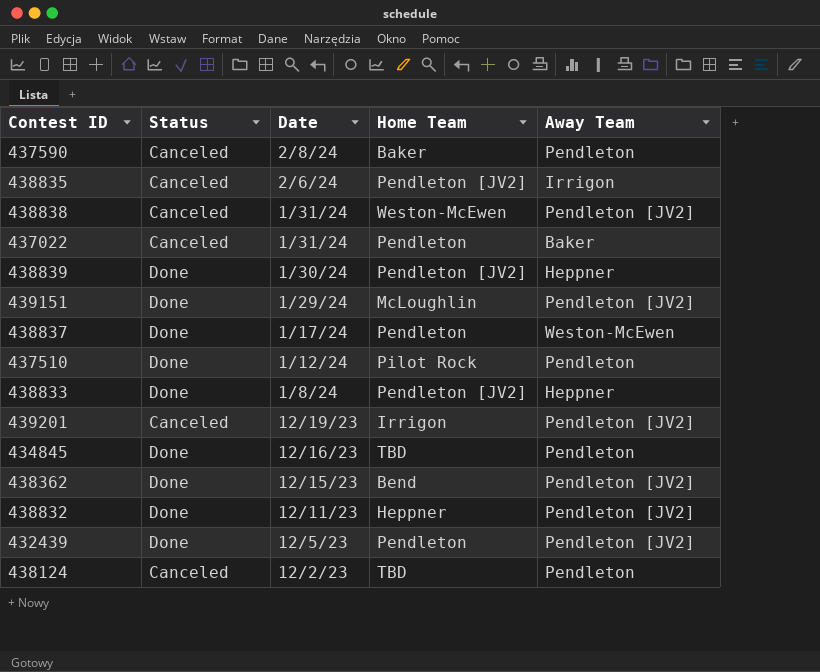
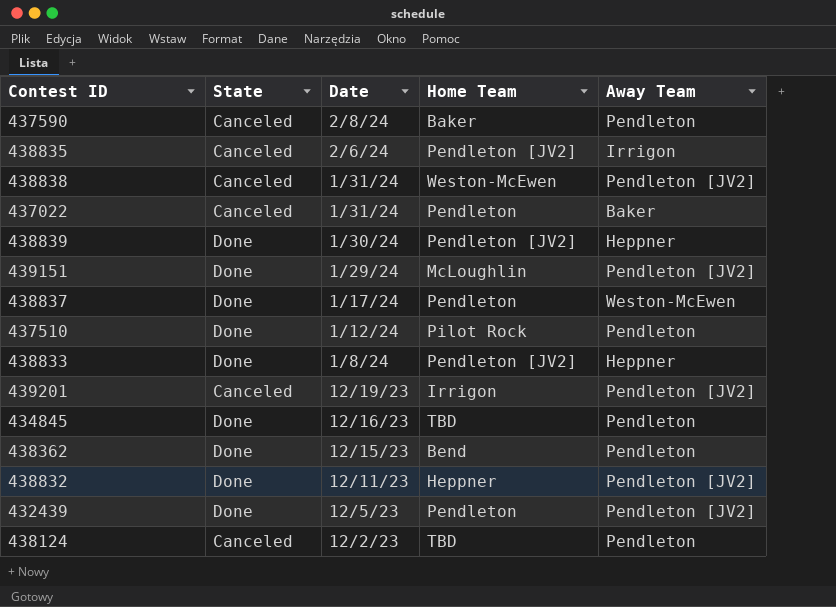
column name: Status -> State
438362 | Away Team: Pendleton [JV2] -> Pendleton

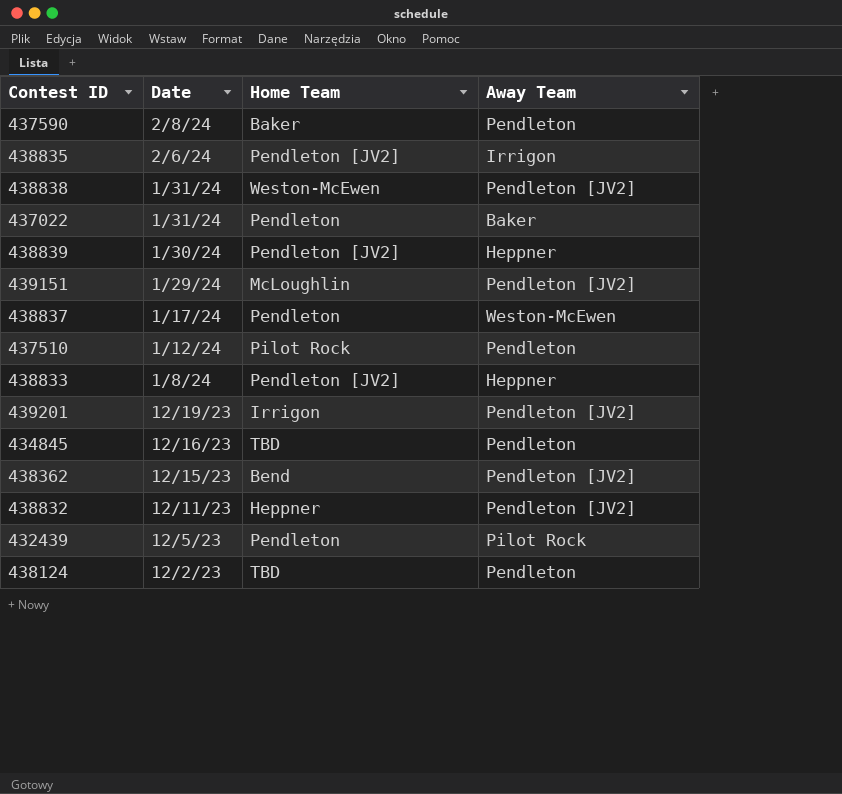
column State | position: 2 -> none
438362 | Away Team: Pendleton -> Pendleton [JV2]
432439 | Away Team: Pendleton [JV2] -> Pilot Rock

